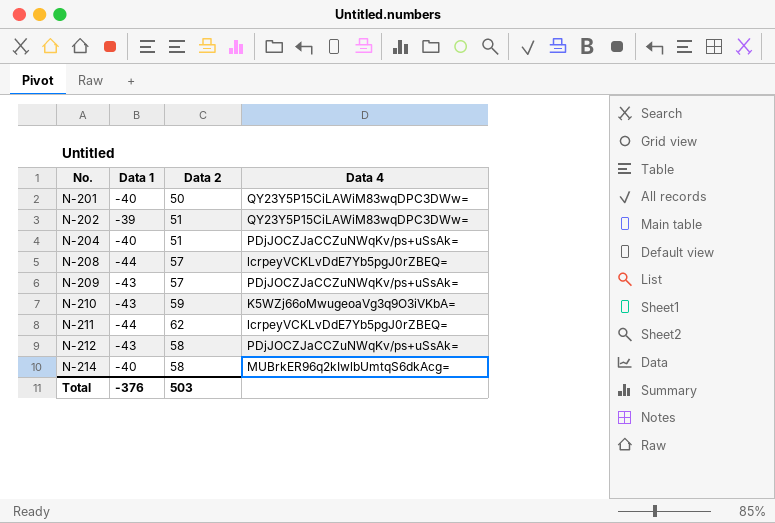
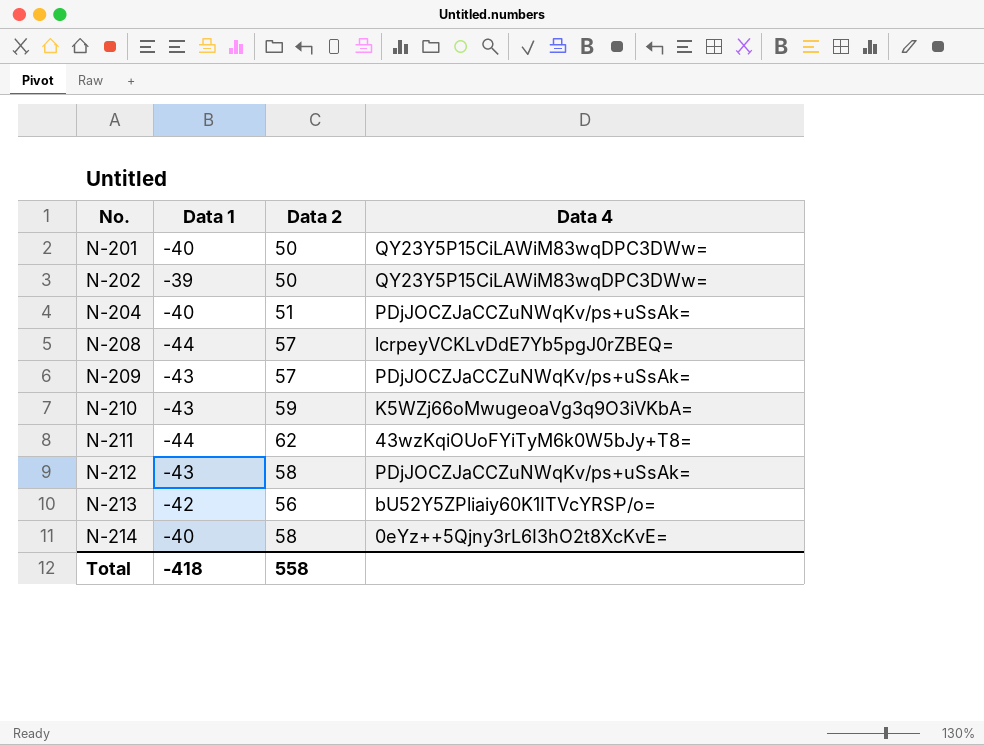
N-202 | Data 2: 51 -> 50
N-211 | Data 4: lcrpeyVCKLvDdE7Yb5pgJ0rZBEQ= -> 43wzKqiOUoFYiTyM6k0W5bJy+T8=
row N-213: none -> -42 | 56 | bU52Y5ZPliaiy60K1ITVcYRSP/o=
N-214 | Data 4: MUBrkER96q2kIwlbUmtqS6dkAcg= -> 0eYz++5Qjny3rL6I3hO2t8XcKvE=
Total | Data 1: -376 -> -418
Total | Data 2: 503 -> 558

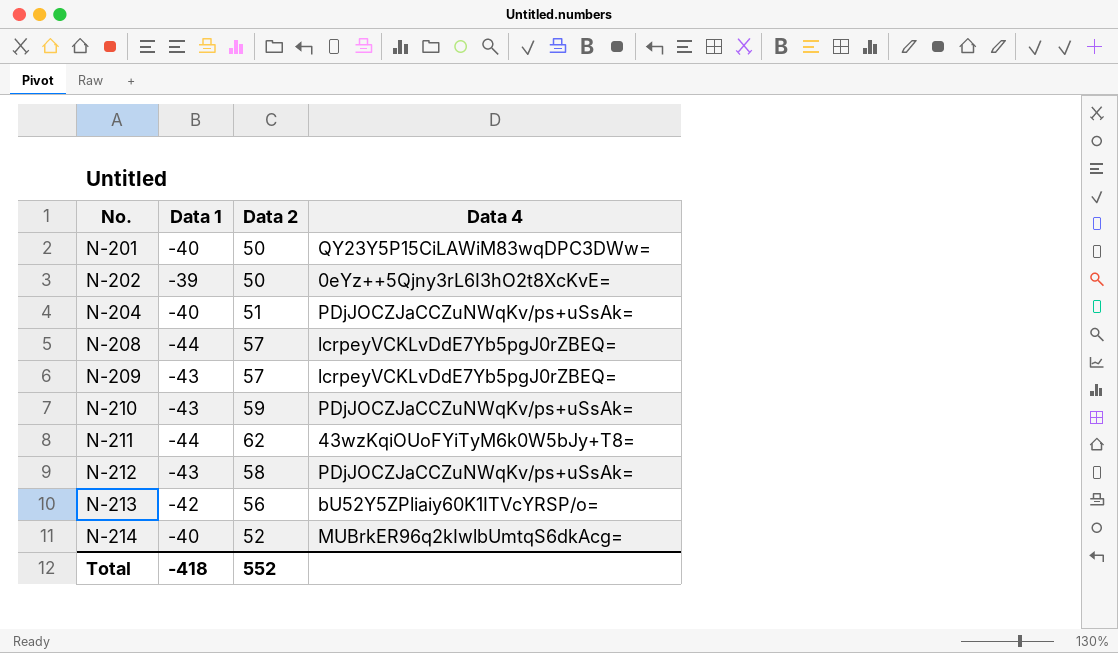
N-202 | Data 4: QY23Y5P15CiLAWiM83wqDPC3DWw= -> 0eYz++5Qjny3rL6I3hO2t8XcKvE=
N-209 | Data 4: PDjJOCZJaCCZuNWqKv/ps+uSsAk= -> lcrpeyVCKLvDdE7Yb5pgJ0rZBEQ=
N-210 | Data 4: K5WZj66oMwugeoaVg3q9O3iVKbA= -> PDjJOCZJaCCZuNWqKv/ps+uSsAk=
N-214 | Data 2: 58 -> 52
N-214 | Data 4: 0eYz++5Qjny3rL6I3hO2t8XcKvE= -> MUBrkER96q2kIwlbUmtqS6dkAcg=
Total | Data 2: 558 -> 552

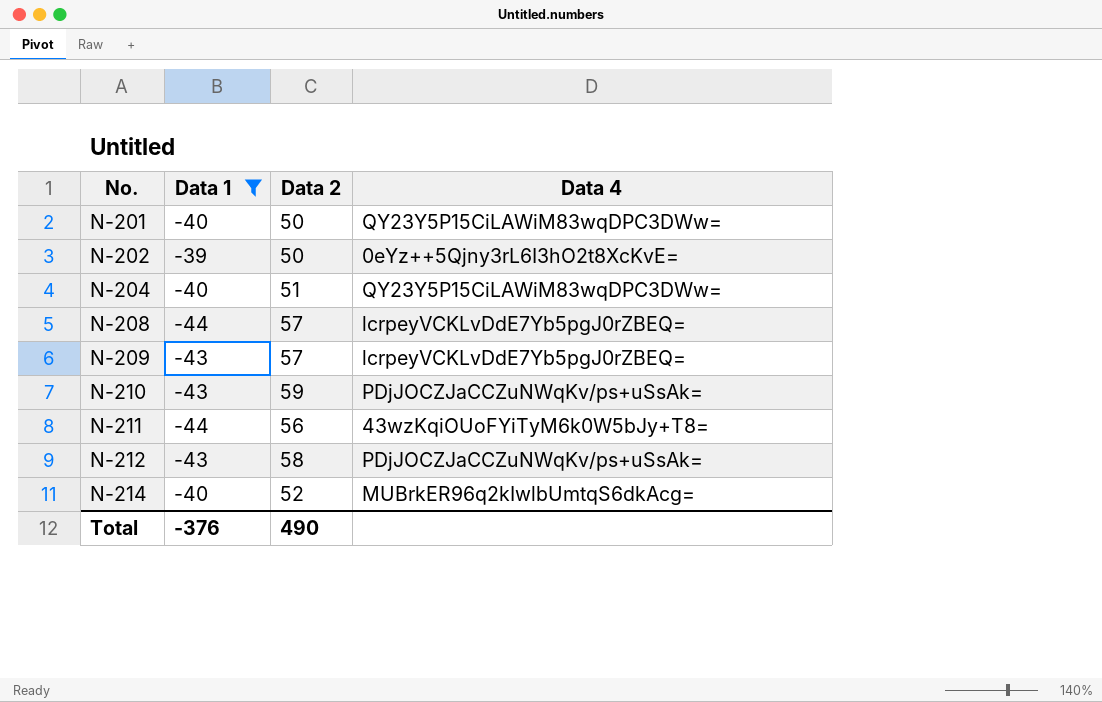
filter: none -> Data 1 != -42
N-204 | Data 4: PDjJOCZJaCCZuNWqKv/ps+uSsAk= -> QY23Y5P15CiLAWiM83wqDPC3DWw=
N-211 | Data 2: 62 -> 56
Total | Data 1: -418 -> -376
Total | Data 2: 552 -> 490

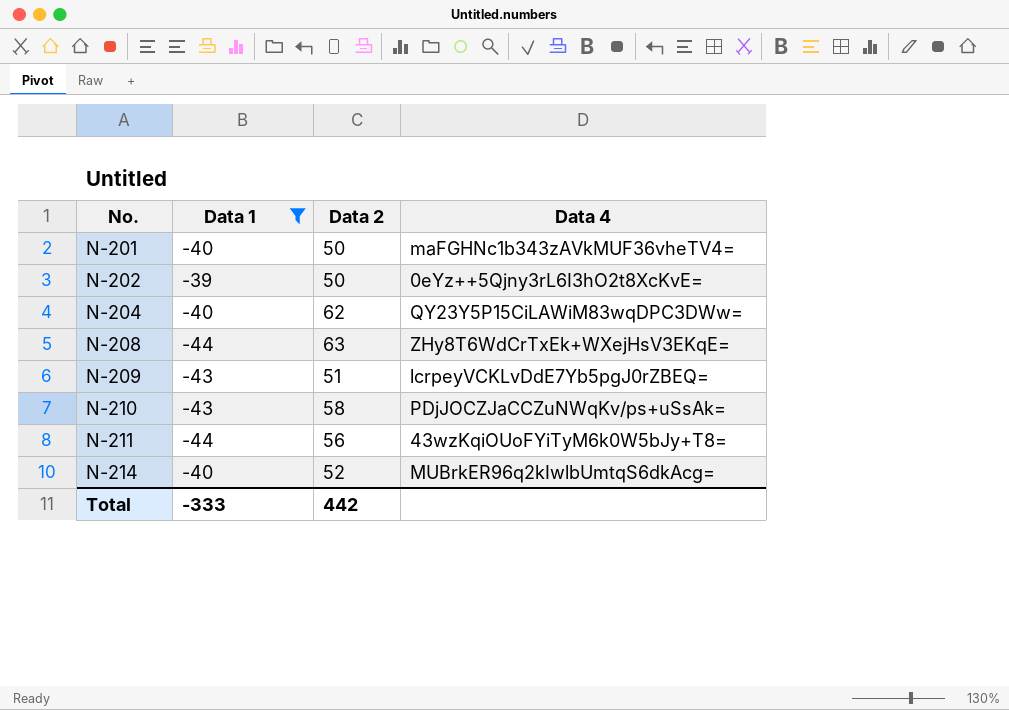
row N-212: -43 | 58 | PDjJOCZJaCCZuNWqKv/ps+uSsAk= -> none
N-201 | Data 4: QY23Y5P15CiLAWiM83wqDPC3DWw= -> maFGHNc1b343zAVkMUF36vheTV4=
N-204 | Data 2: 51 -> 62
N-208 | Data 2: 57 -> 63
N-208 | Data 4: lcrpeyVCKLvDdE7Yb5pgJ0rZBEQ= -> ZHy8T6WdCrTxEk+WXejHsV3EKqE=
N-209 | Data 2: 57 -> 51
N-210 | Data 2: 59 -> 58
Total | Data 1: -376 -> -333
Total | Data 2: 490 -> 442

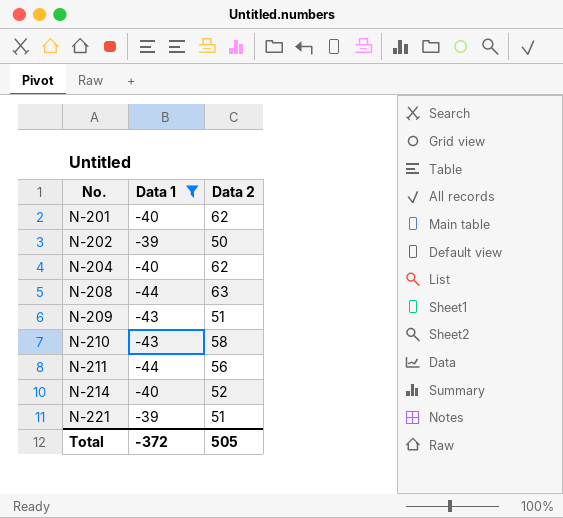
column Data 4 | position: 4 -> none
N-201 | Data 2: 50 -> 62
row N-221: none -> -39 | 51
Total | Data 1: -333 -> -372
Total | Data 2: 442 -> 505

